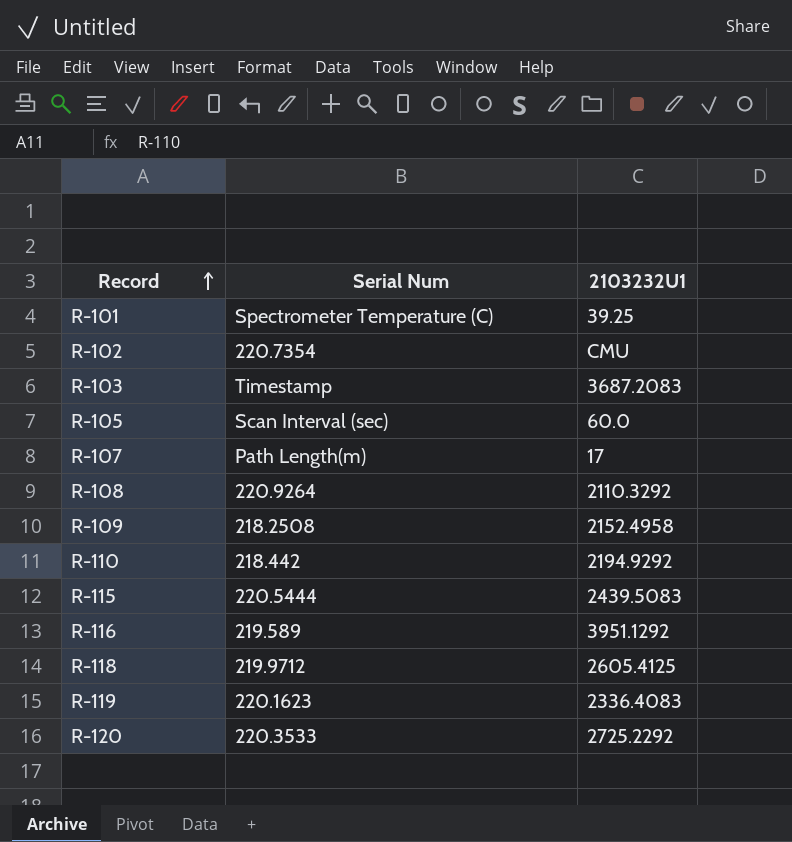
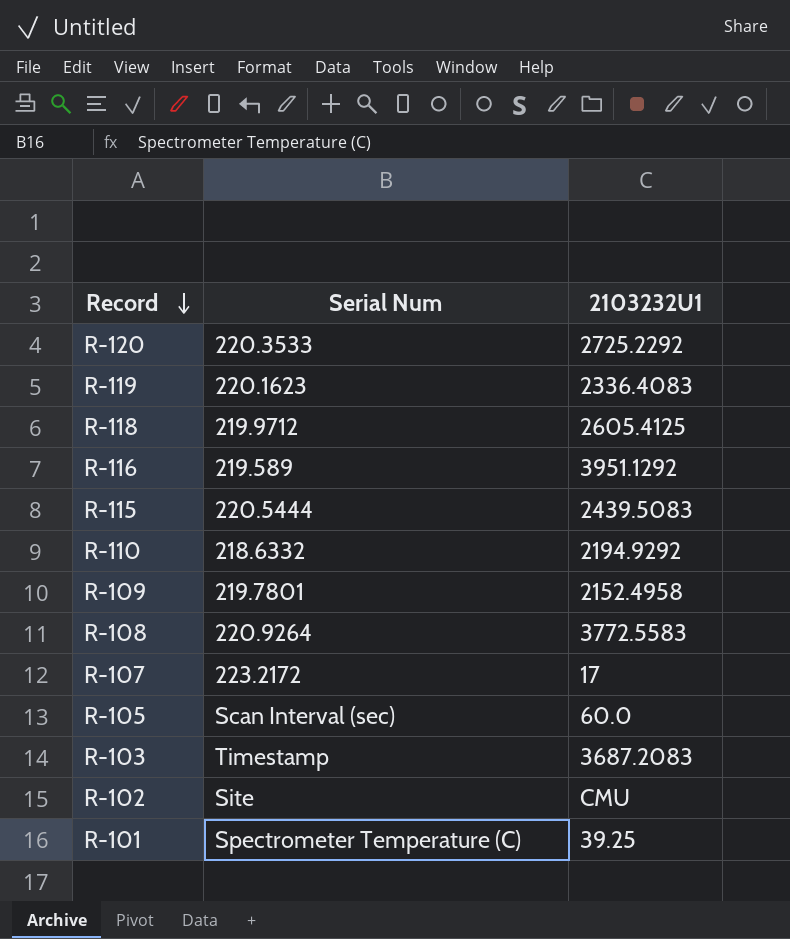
row order: Record ascending -> Record descending
R-110 | Serial Num: 218.442 -> 218.6332
R-109 | Serial Num: 218.2508 -> 219.7801
R-108 | 2103232U1: 2110.3292 -> 3772.5583
R-107 | Serial Num: Path Length(m) -> 223.2172
R-102 | Serial Num: 220.7354 -> Site

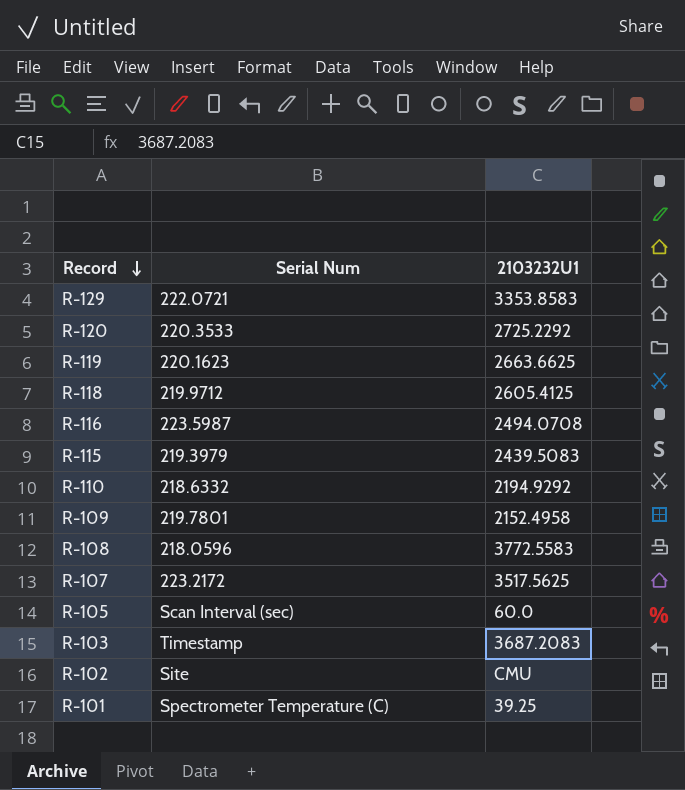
row R-129: none -> 222.0721 | 3353.8583
R-119 | 2103232U1: 2336.4083 -> 2663.6625
R-116 | Serial Num: 219.589 -> 223.5987
R-116 | 2103232U1: 3951.1292 -> 2494.0708
R-115 | Serial Num: 220.5444 -> 219.3979
R-108 | Serial Num: 220.9264 -> 218.0596
R-107 | 2103232U1: 17 -> 3517.5625

